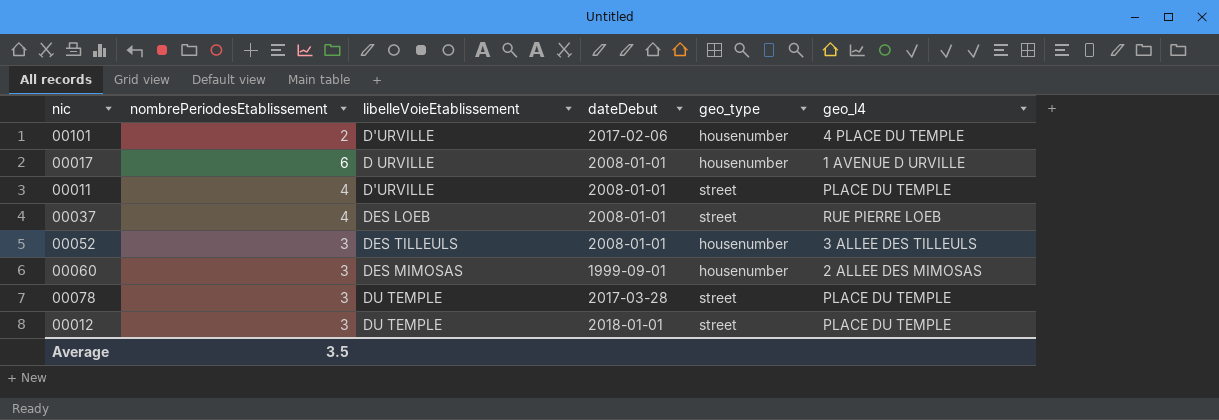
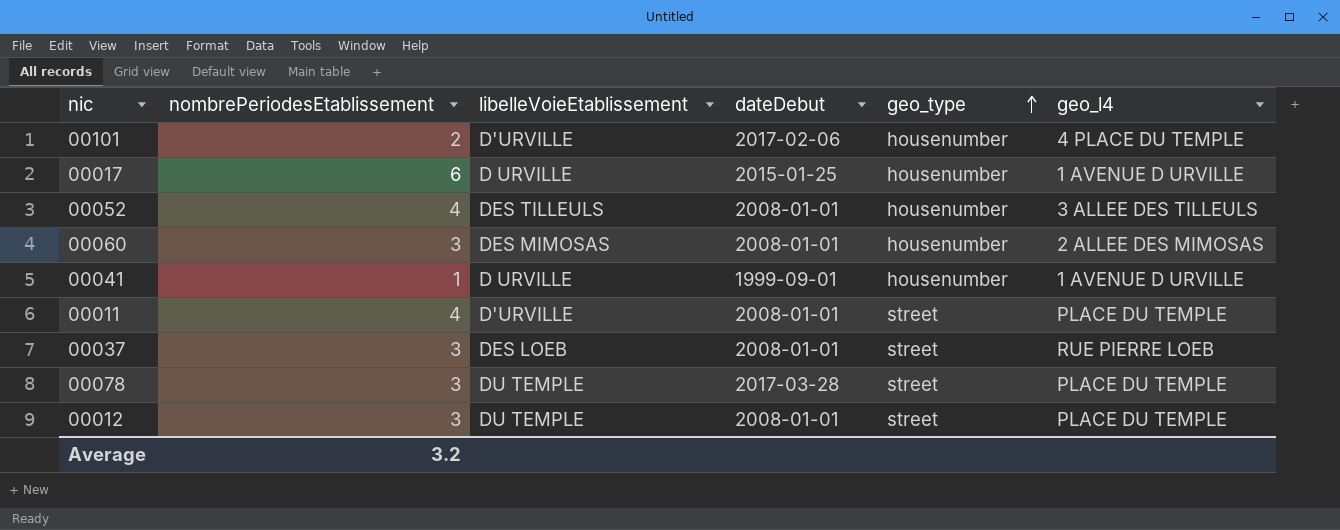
row order: none -> geo_type ascending
00017 | dateDebut: 2008-01-01 -> 2015-01-25
00052 | nombrePeriodesEtablissement: 3 -> 4
00060 | dateDebut: 1999-09-01 -> 2008-01-01
row 00041: none -> 1 | D URVILLE | 1999-09-01 | housenumber | 1 AVENUE D URVILLE
00037 | nombrePeriodesEtablissement: 4 -> 3
00012 | dateDebut: 2018-01-01 -> 2008-01-01
Average | nombrePeriodesEtablissement: 3.5 -> 3.2

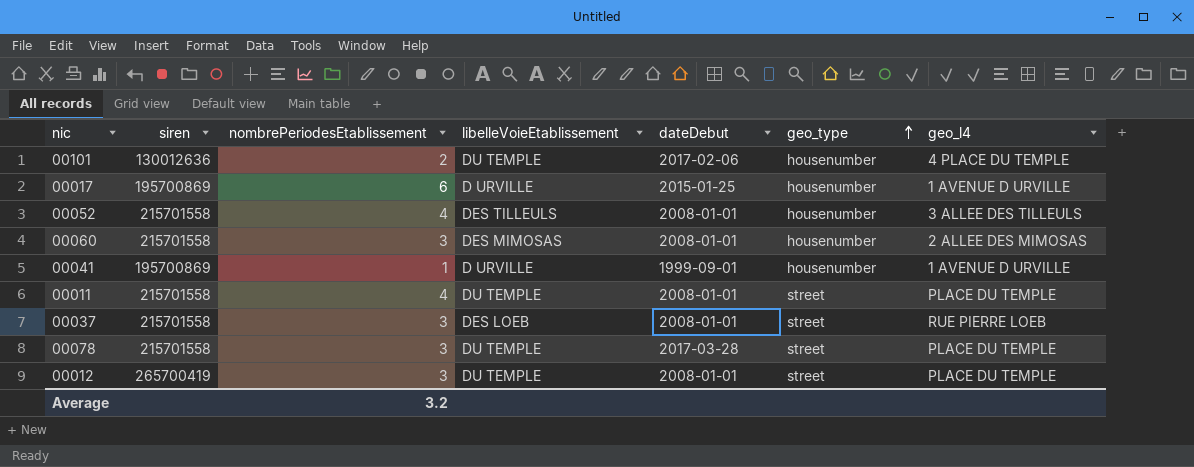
column siren | position: none -> 2
00101 | libelleVoieEtablissement: D'URVILLE -> DU TEMPLE
00011 | libelleVoieEtablissement: D'URVILLE -> DU TEMPLE

